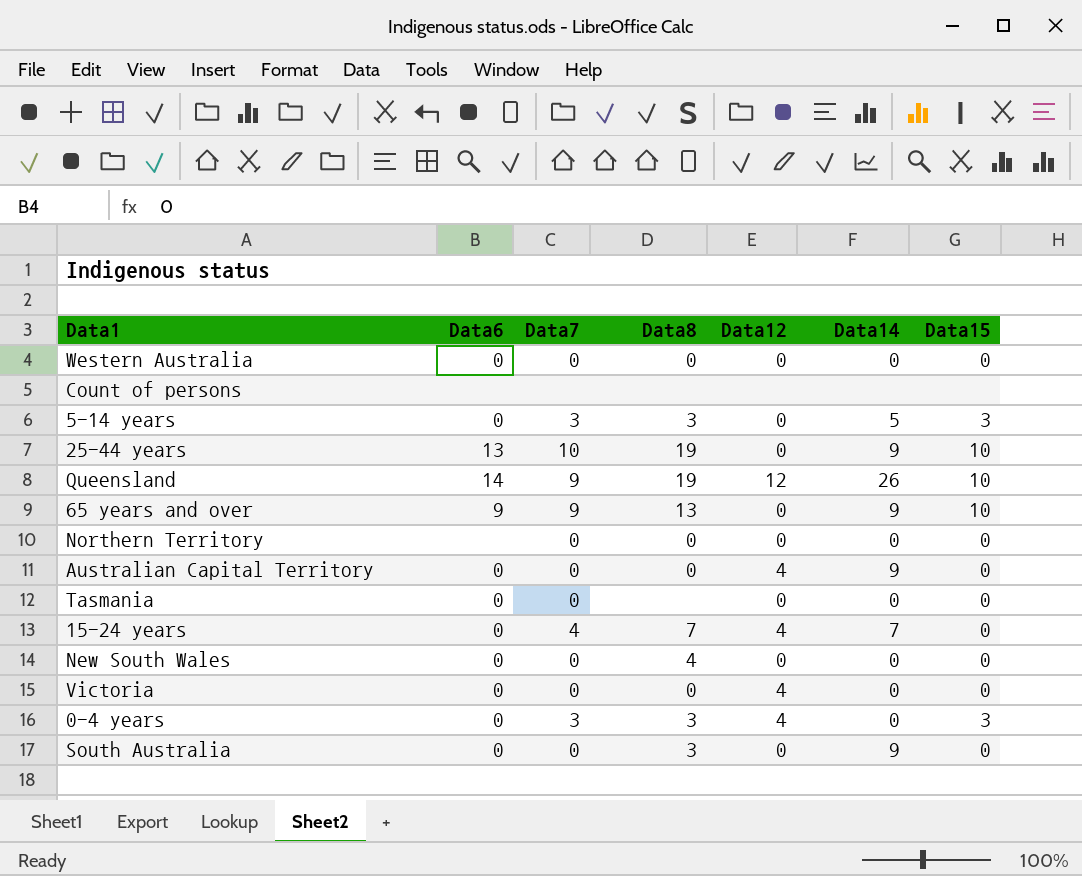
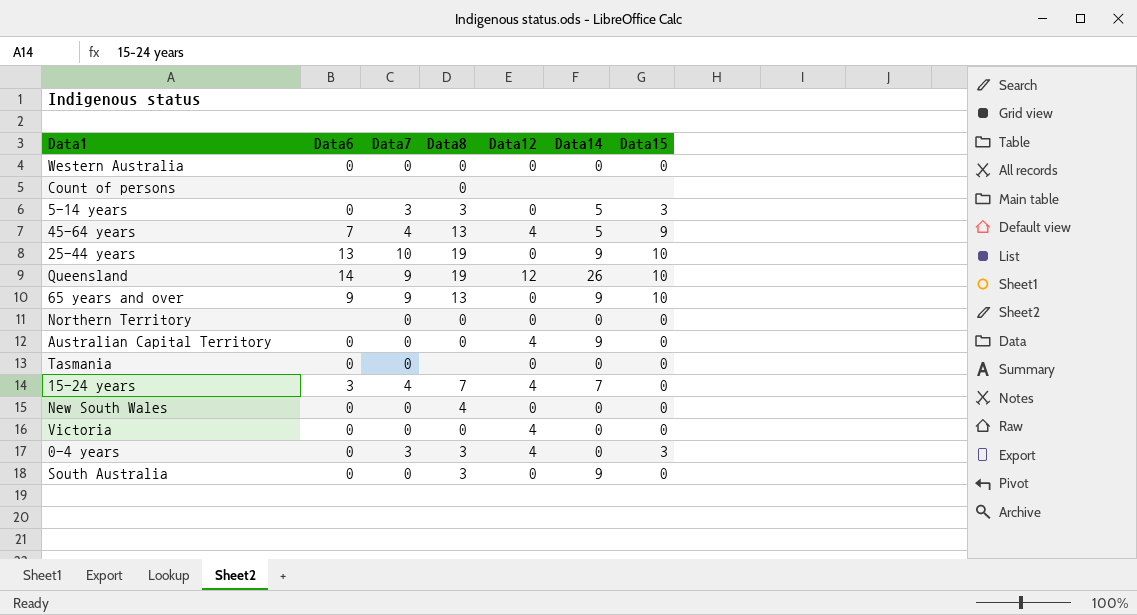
Count of persons | Data8: none -> 0
row 45-64 years: none -> 7 | 4 | 13 | 4 | 5 | 9
15-24 years | Data6: 0 -> 3

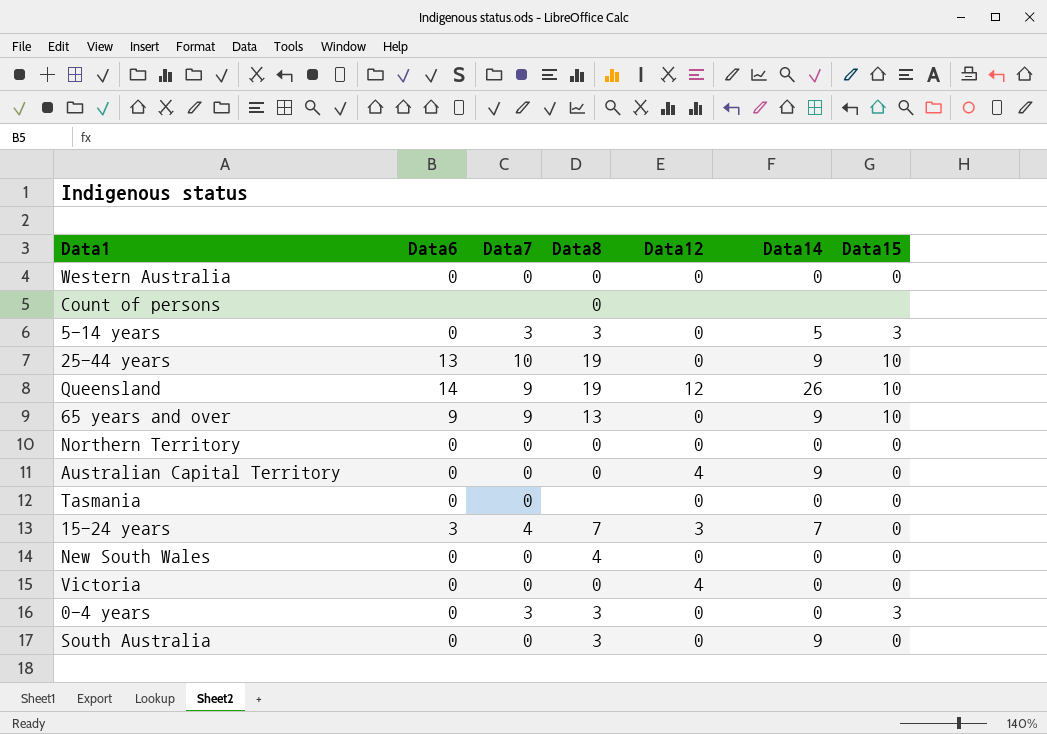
row 45-64 years: 7 | 4 | 13 | 4 | 5 | 9 -> none
Northern Territory | Data6: none -> 0
15-24 years | Data12: 4 -> 3
0-4 years | Data12: 4 -> 0

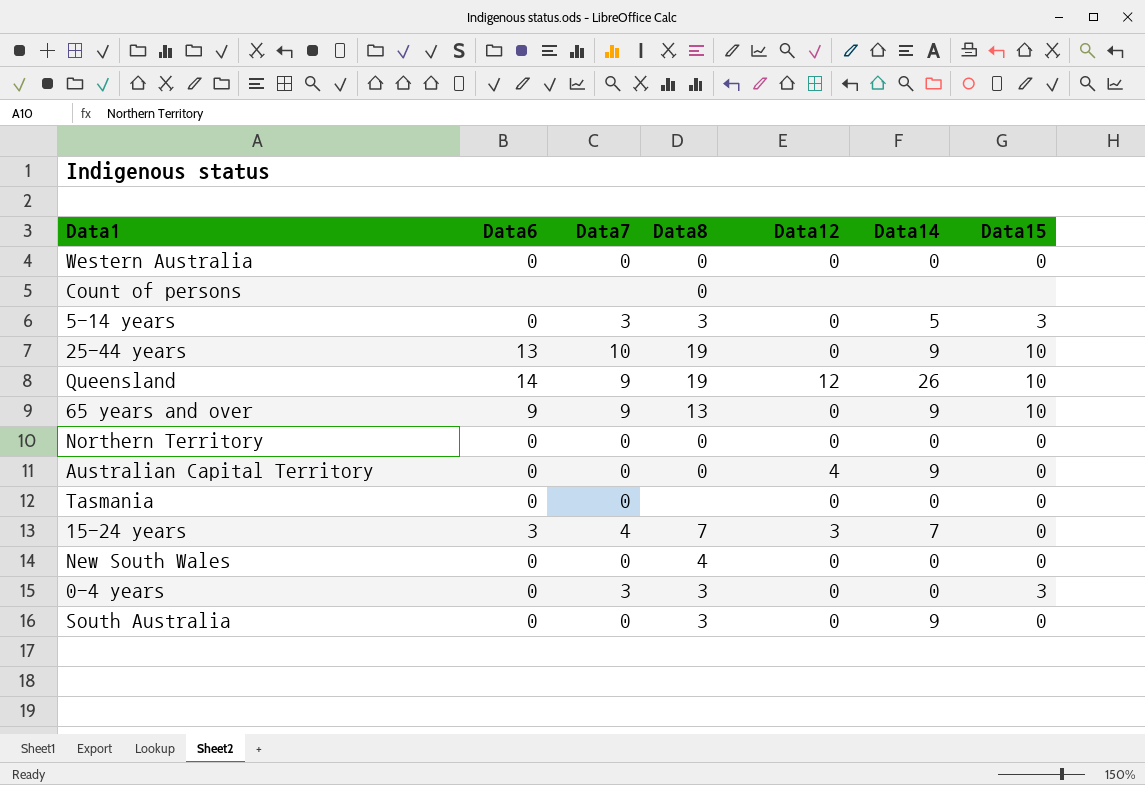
row Victoria: 0 | 0 | 0 | 4 | 0 | 0 -> none

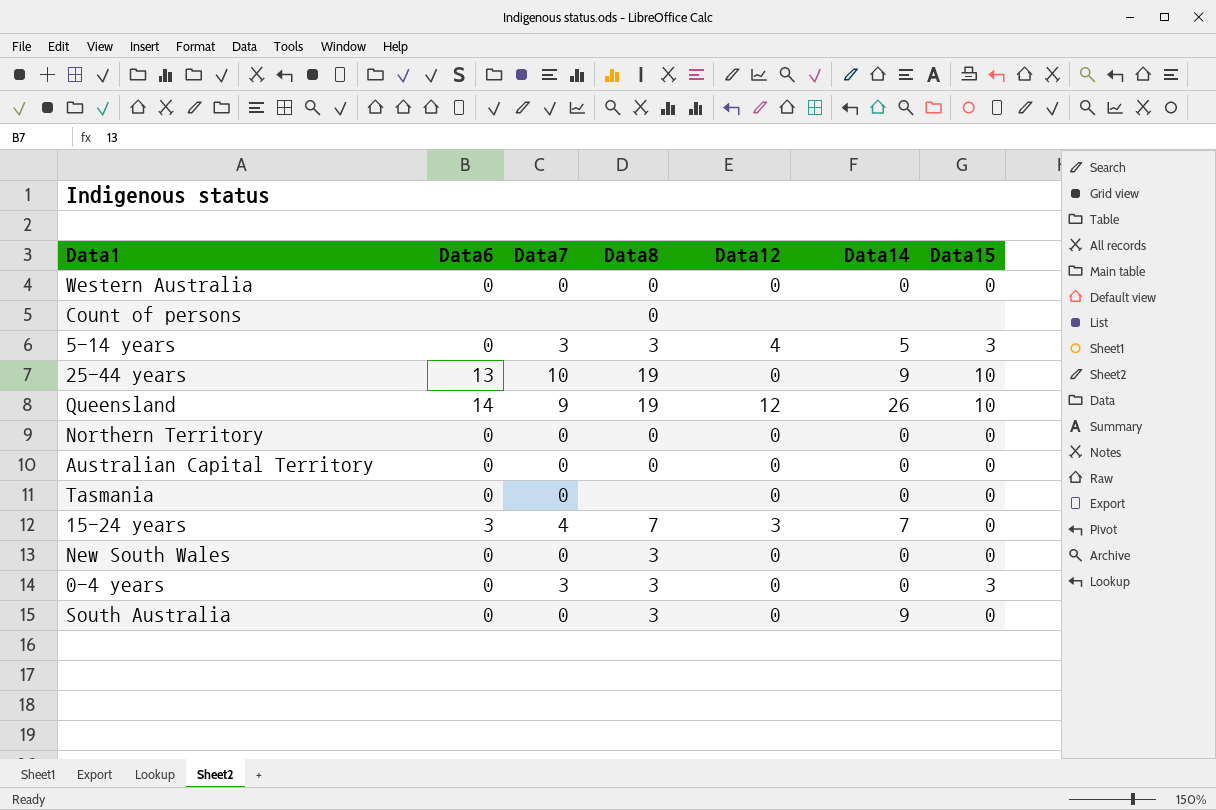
row 65 years and over: 9 | 9 | 13 | 0 | 9 | 10 -> none
5-14 years | Data12: 0 -> 4
Australian Capital Territory | Data12: 4 -> 0
Australian Capital Territory | Data14: 9 -> 0
New South Wales | Data8: 4 -> 3

